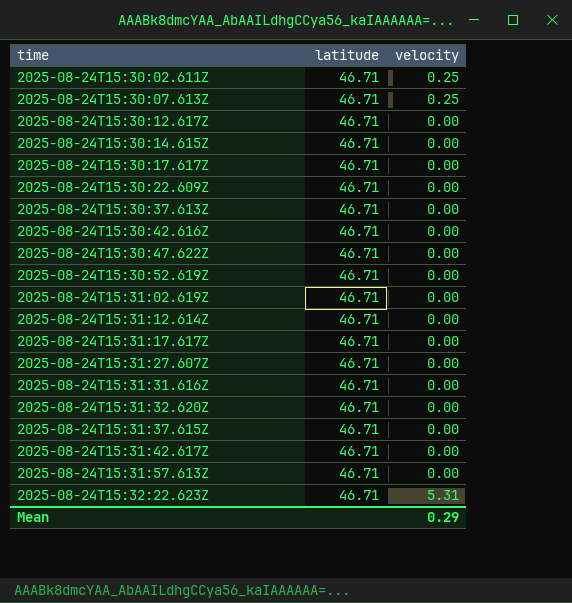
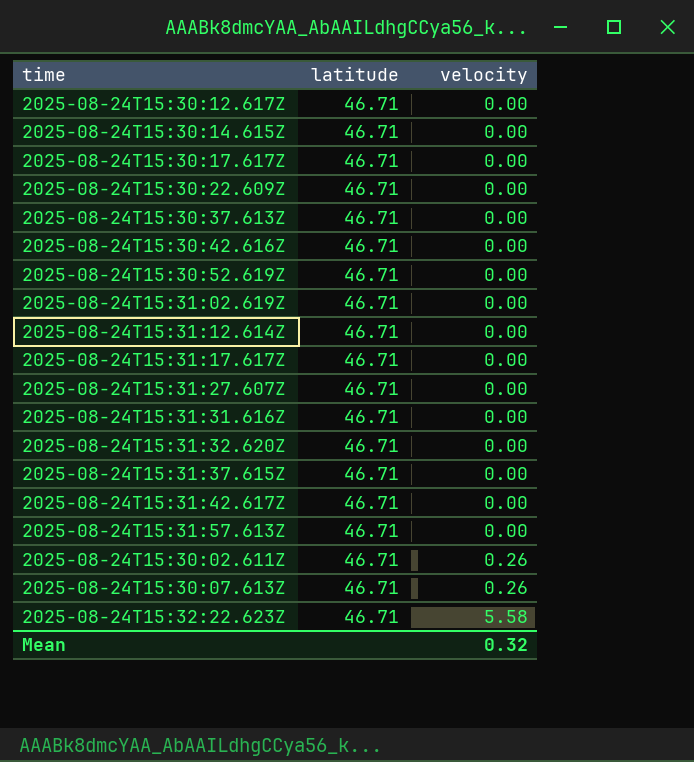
row order: time ascending -> velocity ascending
row 2025-08-24T15:30:47.622Z: 46.71 | 0.00 -> none
2025-08-24T15:30:02.611Z | velocity: 0.25 -> 0.26
2025-08-24T15:30:07.613Z | velocity: 0.25 -> 0.26
2025-08-24T15:32:22.623Z | velocity: 5.31 -> 5.58
Mean | velocity: 0.29 -> 0.32

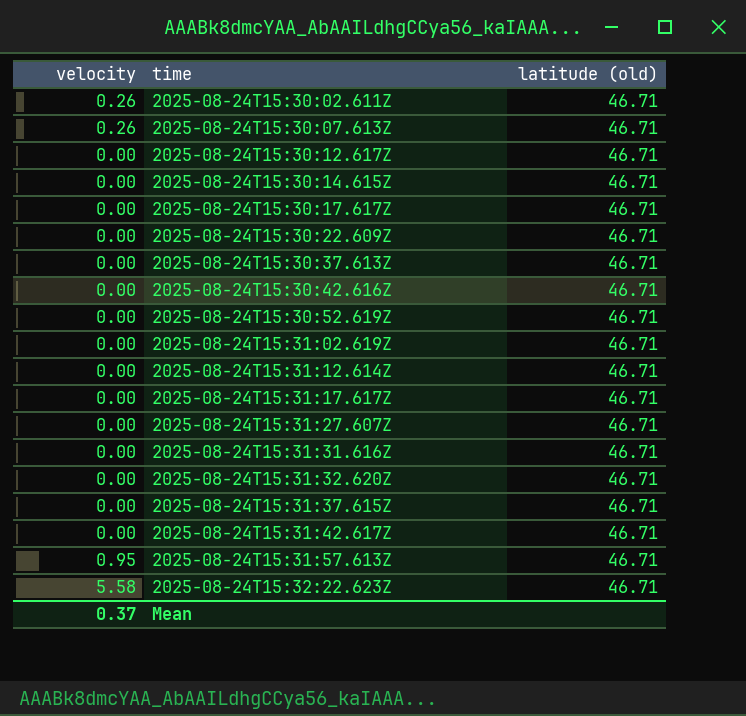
row order: velocity ascending -> time ascending
column velocity | position: 3 -> 1
column name: latitude -> latitude (old)
2025-08-24T15:31:57.613Z | velocity: 0.00 -> 0.95
Mean | velocity: 0.32 -> 0.37

